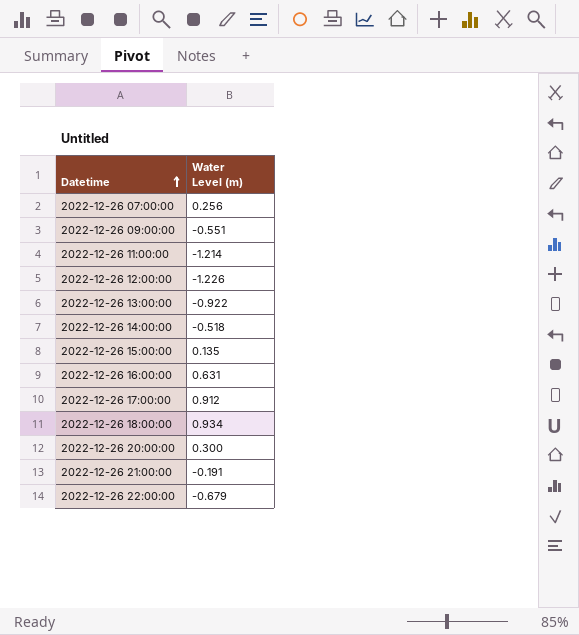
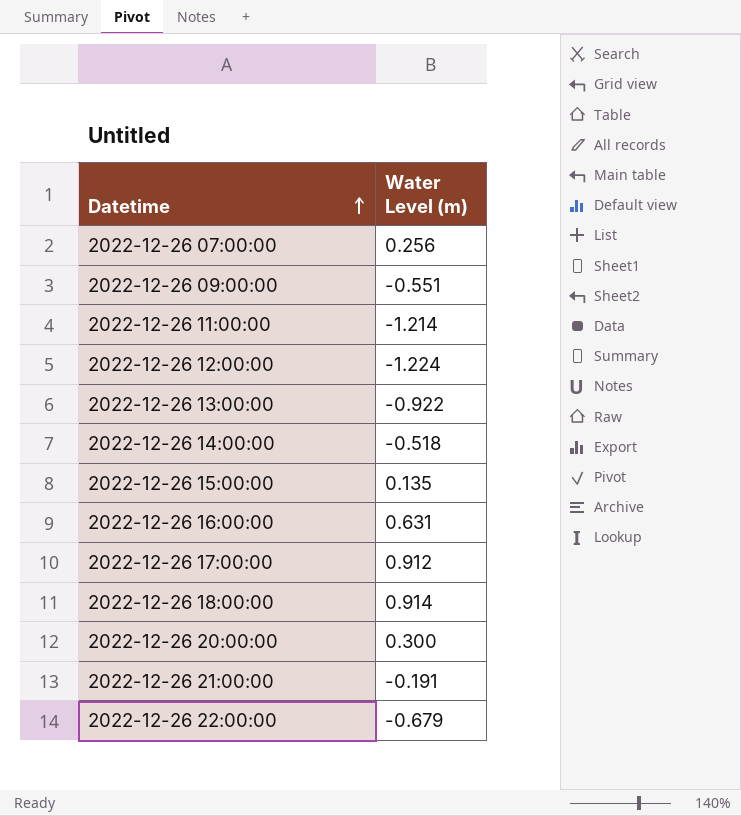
2022-12-26 12:00:00 | Water Level (m): -1.226 -> -1.224
2022-12-26 18:00:00 | Water Level (m): 0.934 -> 0.914

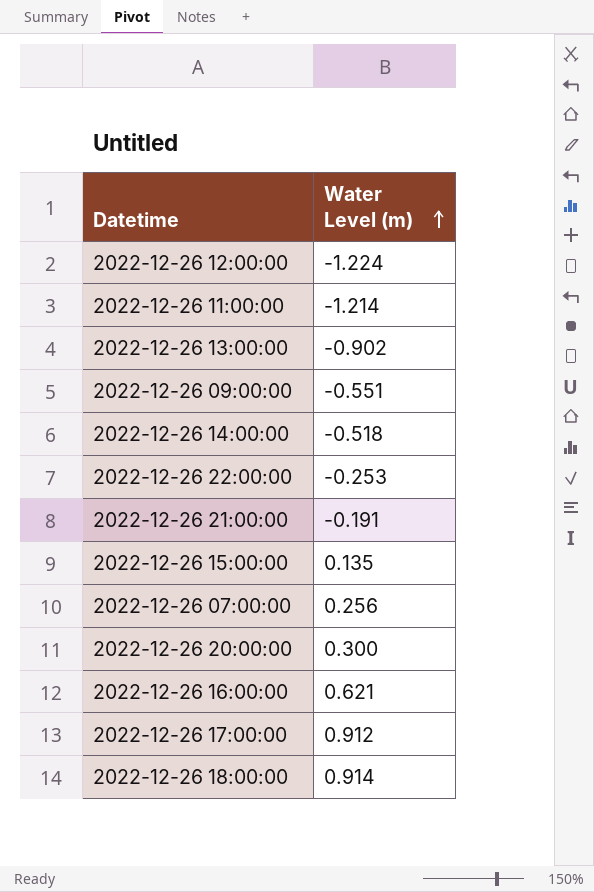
row order: Datetime ascending -> Water Level (m) ascending
2022-12-26 13:00:00 | Water Level (m): -0.922 -> -0.902
2022-12-26 22:00:00 | Water Level (m): -0.679 -> -0.253
2022-12-26 16:00:00 | Water Level (m): 0.631 -> 0.621

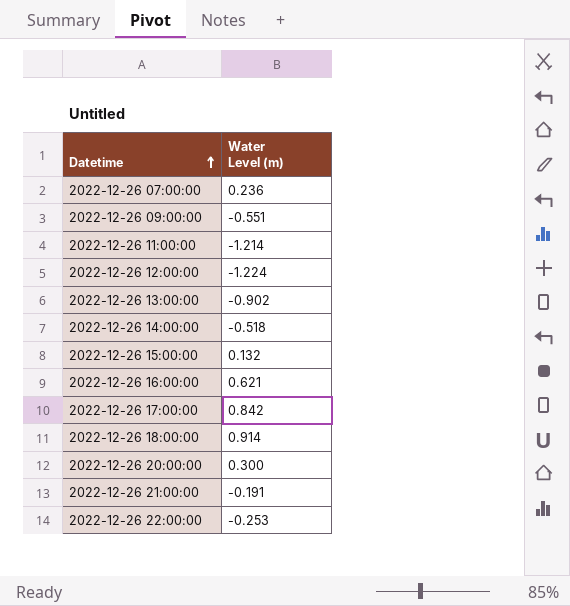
row order: Water Level (m) ascending -> Datetime ascending
2022-12-26 07:00:00 | Water Level (m): 0.256 -> 0.236
2022-12-26 15:00:00 | Water Level (m): 0.135 -> 0.132
2022-12-26 17:00:00 | Water Level (m): 0.912 -> 0.842

